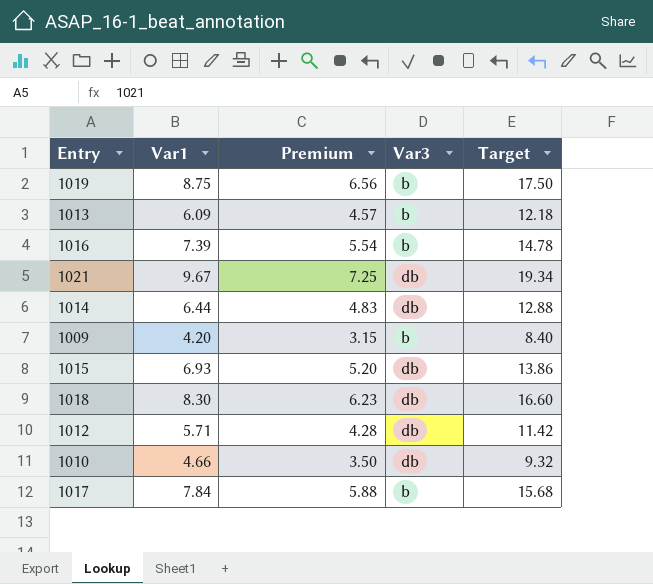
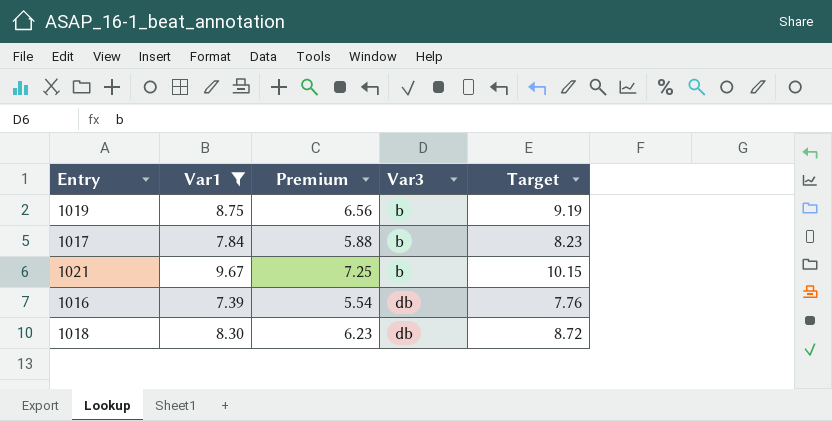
filter: none -> Var1 >= 7.39
row order: none -> Var3 ascending
column Target | formula: [Var1] * 2 -> [Var1] * 1.05
1021 | Var3: db -> b
1016 | Var3: b -> db

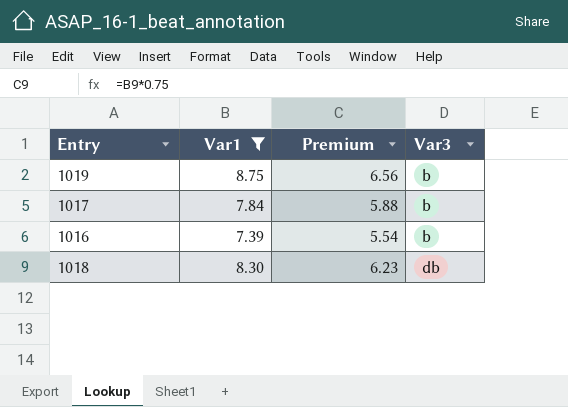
column Target | formula: [Var1] * 1.05 -> none
row 1021: 9.67 | 7.25 | b | 10.15 -> none
1016 | Var3: db -> b

